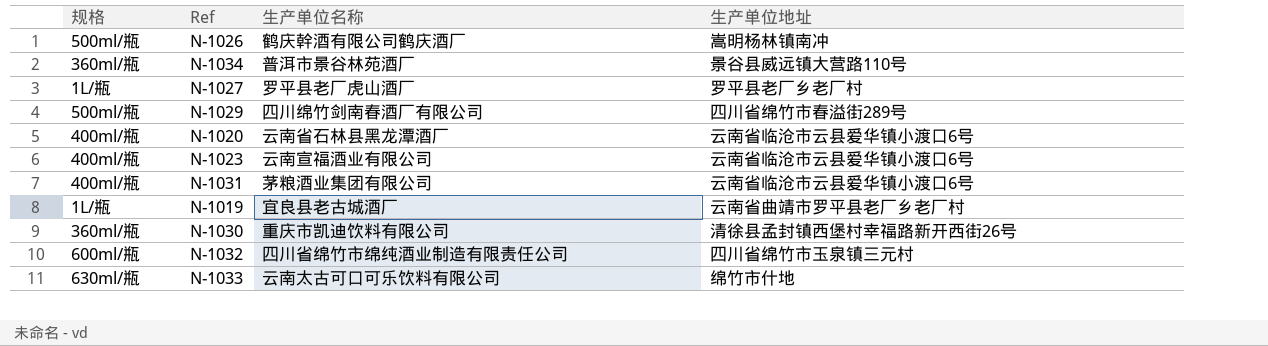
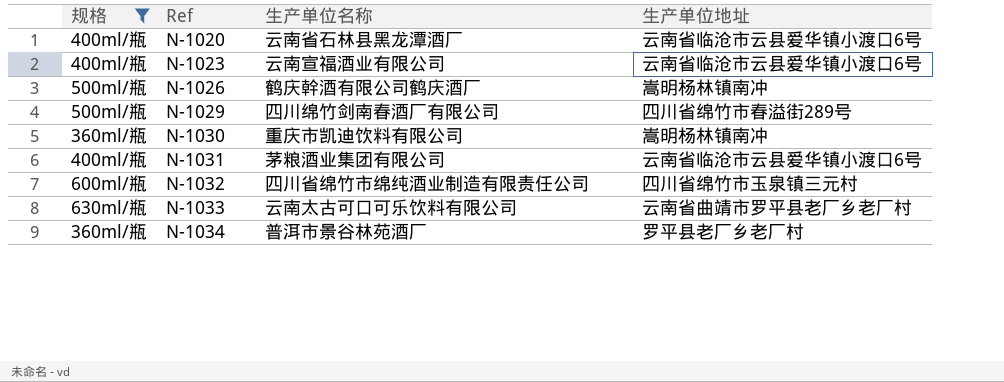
filter: none -> 规格 != 1L/瓶
row order: none -> Ref ascending
N-1030 | 生产单位地址: 清徐县孟封镇西堡村幸福路新开西街26号 -> 嵩明杨林镇南冲
N-1033 | 生产单位地址: 绵竹市什地 -> 云南省曲靖市罗平县老厂乡老厂村
N-1034 | 生产单位地址: 景谷县威远镇大营路110号 -> 罗平县老厂乡老厂村

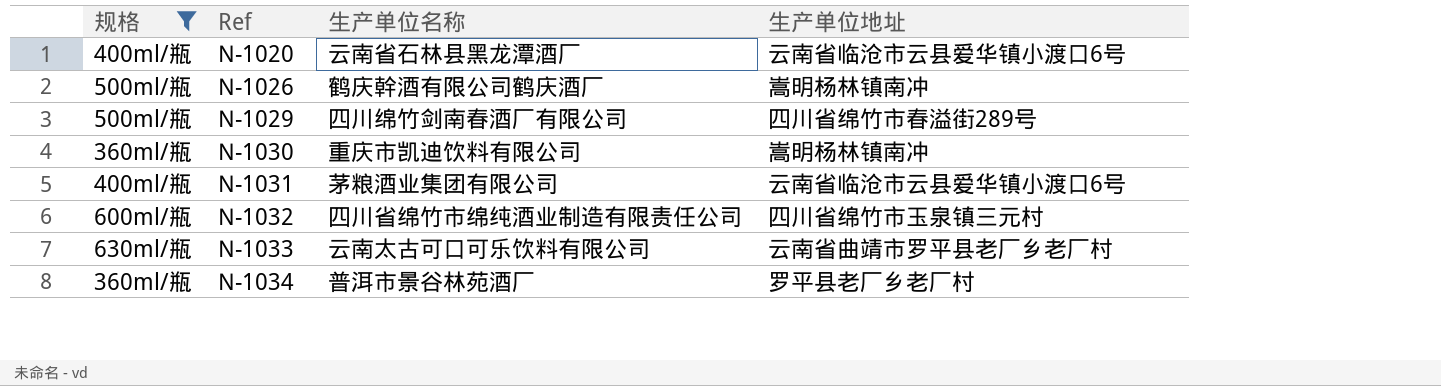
row N-1023: 400ml/瓶 | 云南宣福酒业有限公司 | 云南省临沧市云县爱华镇小渡口6号 -> none

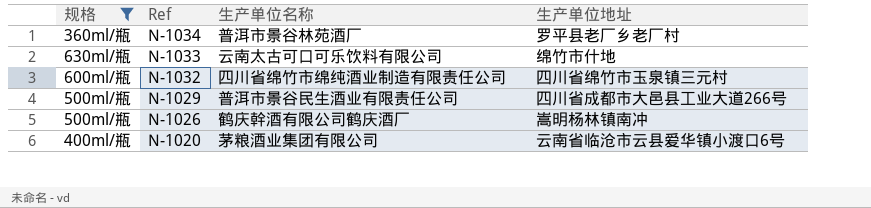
row order: Ref ascending -> Ref descending
row N-1030: 360ml/瓶 | 重庆市凯迪饮料有限公司 | 嵩明杨林镇南冲 -> none
row N-1031: 400ml/瓶 | 茅粮酒业集团有限公司 | 云南省临沧市云县爱华镇小渡口6号 -> none
N-1033 | 生产单位地址: 云南省曲靖市罗平县老厂乡老厂村 -> 绵竹市什地
N-1029 | 生产单位名称: 四川绵竹剑南春酒厂有限公司 -> 普洱市景谷民生酒业有限责任公司
N-1029 | 生产单位地址: 四川省绵竹市春溢街289号 -> 四川省成都市大邑县工业大道266号
N-1020 | 生产单位名称: 云南省石林县黑龙潭酒厂 -> 茅粮酒业集团有限公司

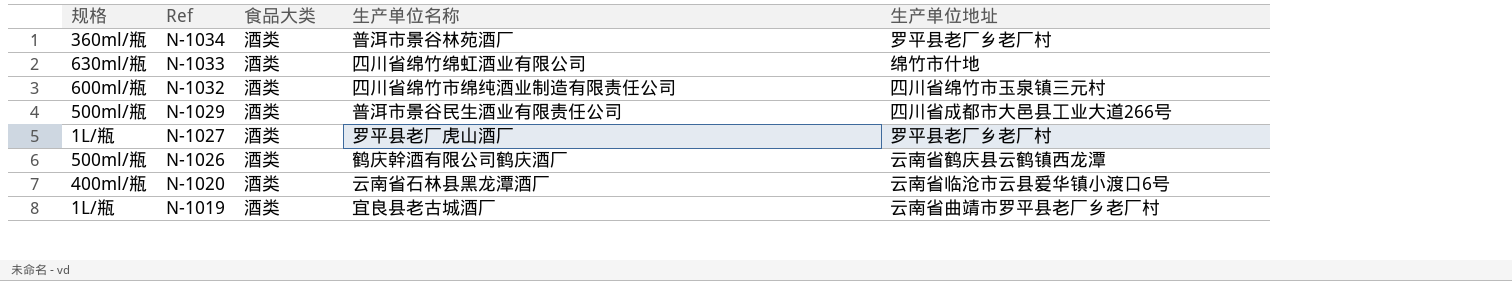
filter: 规格 != 1L/瓶 -> none
column 食品大类 | position: none -> 3
N-1033 | 生产单位名称: 云南太古可口可乐饮料有限公司 -> 四川省绵竹绵虹酒业有限公司
N-1026 | 生产单位地址: 嵩明杨林镇南冲 -> 云南省鹤庆县云鹤镇西龙潭
N-1020 | 生产单位名称: 茅粮酒业集团有限公司 -> 云南省石林县黑龙潭酒厂

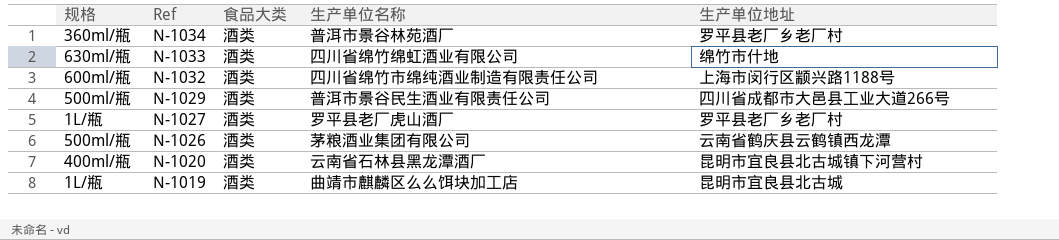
N-1032 | 生产单位地址: 四川省绵竹市玉泉镇三元村 -> 上海市闵行区颛兴路1188号
N-1026 | 生产单位名称: 鹤庆幹酒有限公司鹤庆酒厂 -> 茅粮酒业集团有限公司
N-1020 | 生产单位地址: 云南省临沧市云县爱华镇小渡口6号 -> 昆明市宜良县北古城镇下河营村
N-1019 | 生产单位名称: 宜良县老古城酒厂 -> 曲靖市麒麟区么么饵块加工店
N-1019 | 生产单位地址: 云南省曲靖市罗平县老厂乡老厂村 -> 昆明市宜良县北古城

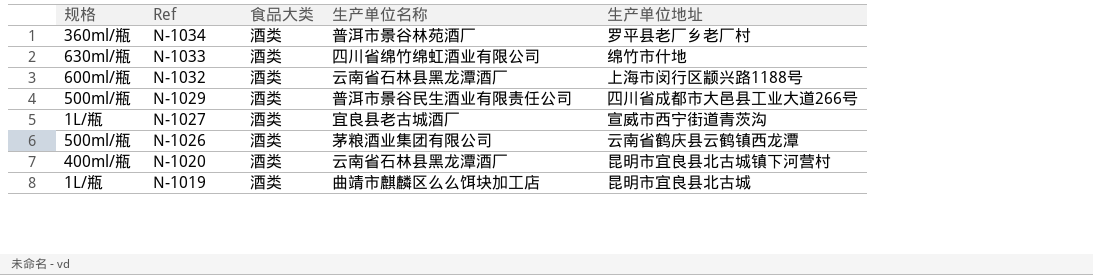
N-1032 | 生产单位名称: 四川省绵竹市绵纯酒业制造有限责任公司 -> 云南省石林县黑龙潭酒厂
N-1027 | 生产单位名称: 罗平县老厂虎山酒厂 -> 宜良县老古城酒厂
N-1027 | 生产单位地址: 罗平县老厂乡老厂村 -> 宣威市西宁街道青茨沟

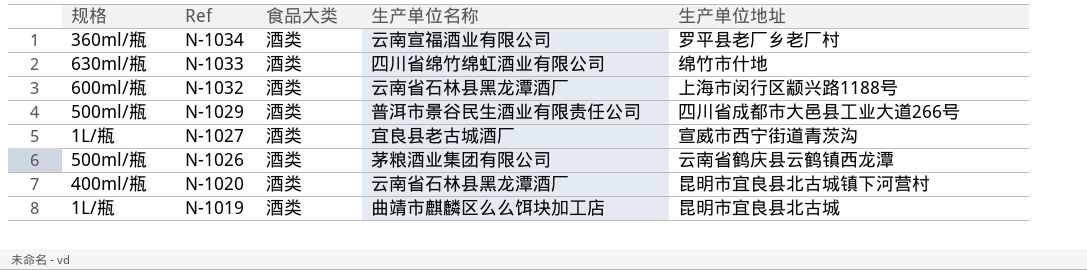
N-1034 | 生产单位名称: 普洱市景谷林苑酒厂 -> 云南宣福酒业有限公司

